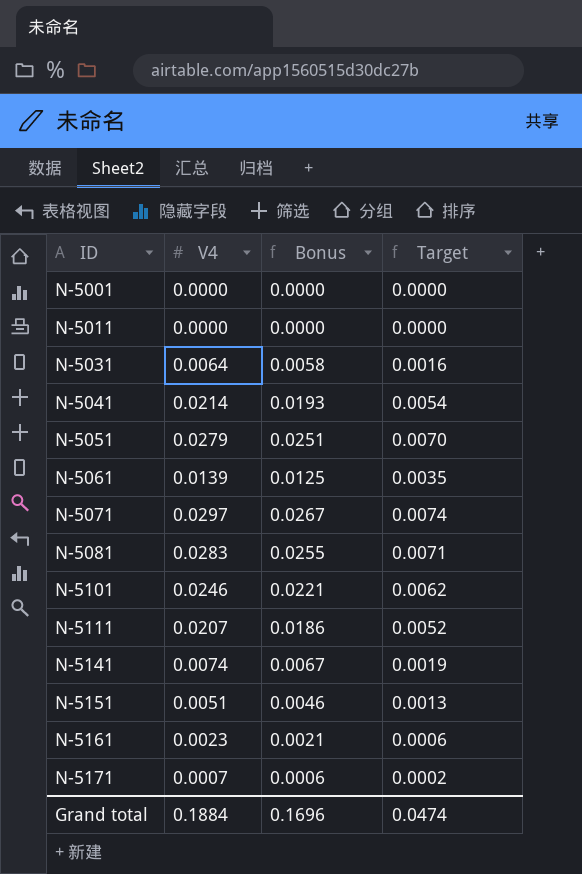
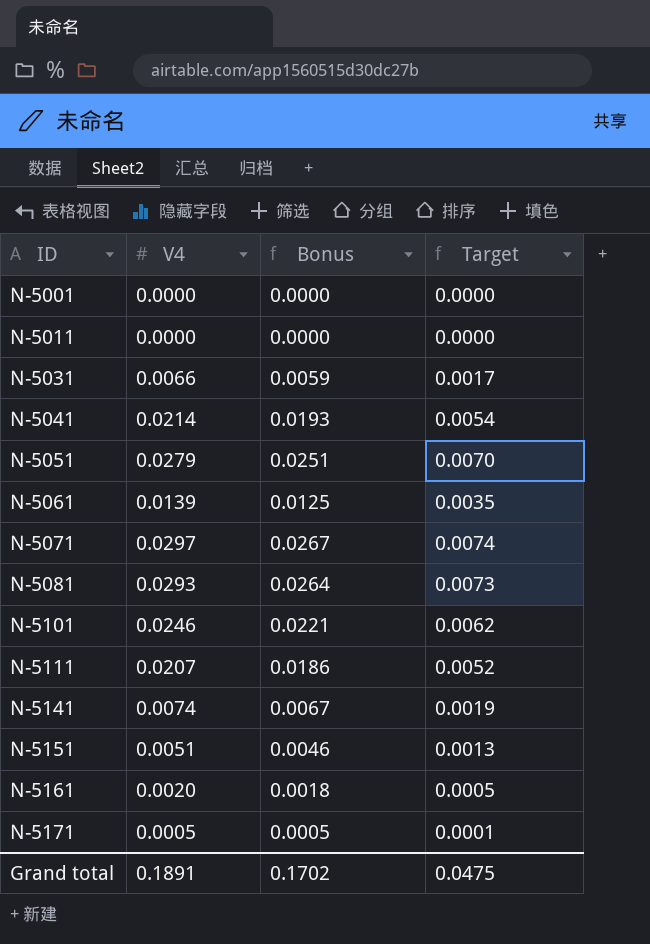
N-5031 | V4: 0.0064 -> 0.0066
N-5031 | Bonus: 0.0058 -> 0.0059
N-5031 | Target: 0.0016 -> 0.0017
N-5081 | V4: 0.0283 -> 0.0293
N-5081 | Bonus: 0.0255 -> 0.0264
N-5081 | Target: 0.0071 -> 0.0073
N-5161 | V4: 0.0023 -> 0.0020
N-5161 | Bonus: 0.0021 -> 0.0018
N-5161 | Target: 0.0006 -> 0.0005
N-5171 | V4: 0.0007 -> 0.0005
N-5171 | Bonus: 0.0006 -> 0.0005
N-5171 | Target: 0.0002 -> 0.0001
Grand total | V4: 0.1884 -> 0.1891
Grand total | Bonus: 0.1696 -> 0.1702
Grand total | Target: 0.0474 -> 0.0475

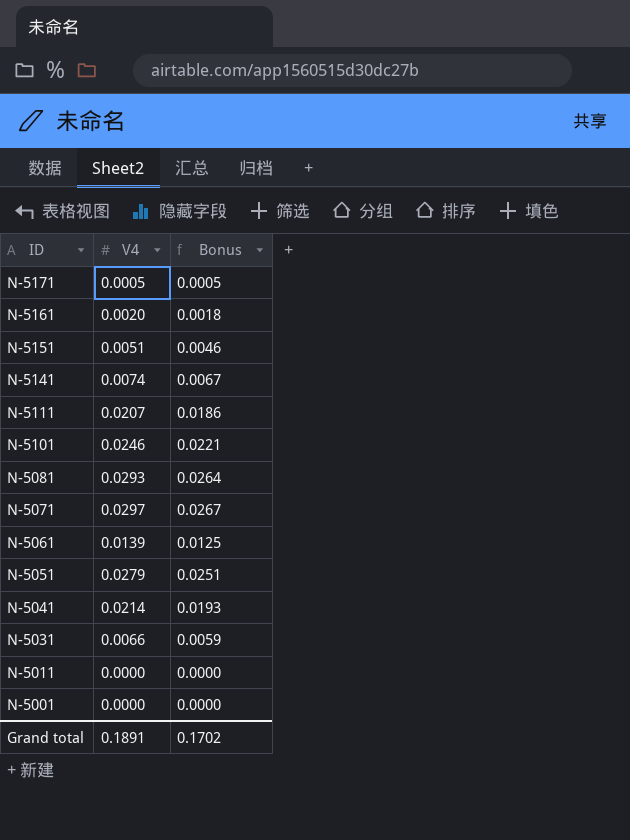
row order: ID ascending -> ID descending
column Target | formula: [V4] * 0.25 -> none

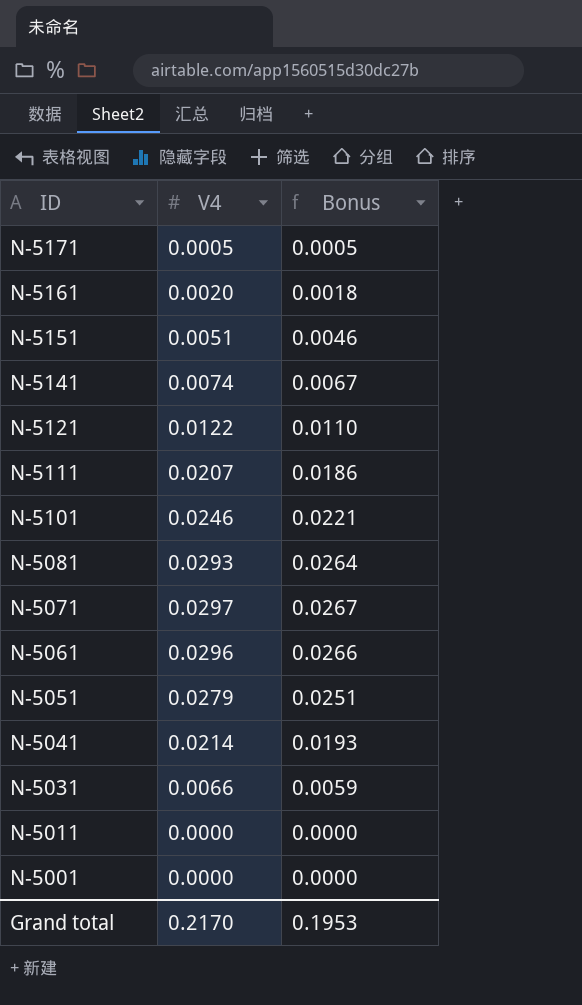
row N-5121: none -> 0.0122 | 0.0110
N-5061 | V4: 0.0139 -> 0.0296
N-5061 | Bonus: 0.0125 -> 0.0266
Grand total | V4: 0.1891 -> 0.2170
Grand total | Bonus: 0.1702 -> 0.1953

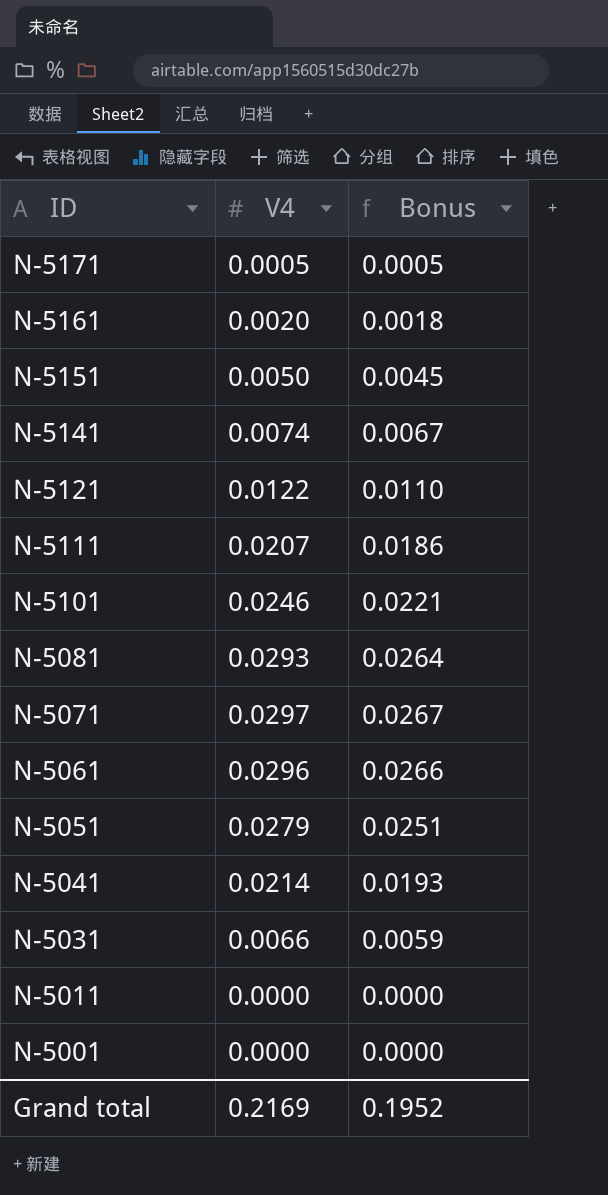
N-5151 | V4: 0.0051 -> 0.0050
N-5151 | Bonus: 0.0046 -> 0.0045
Grand total | V4: 0.2170 -> 0.2169
Grand total | Bonus: 0.1953 -> 0.1952

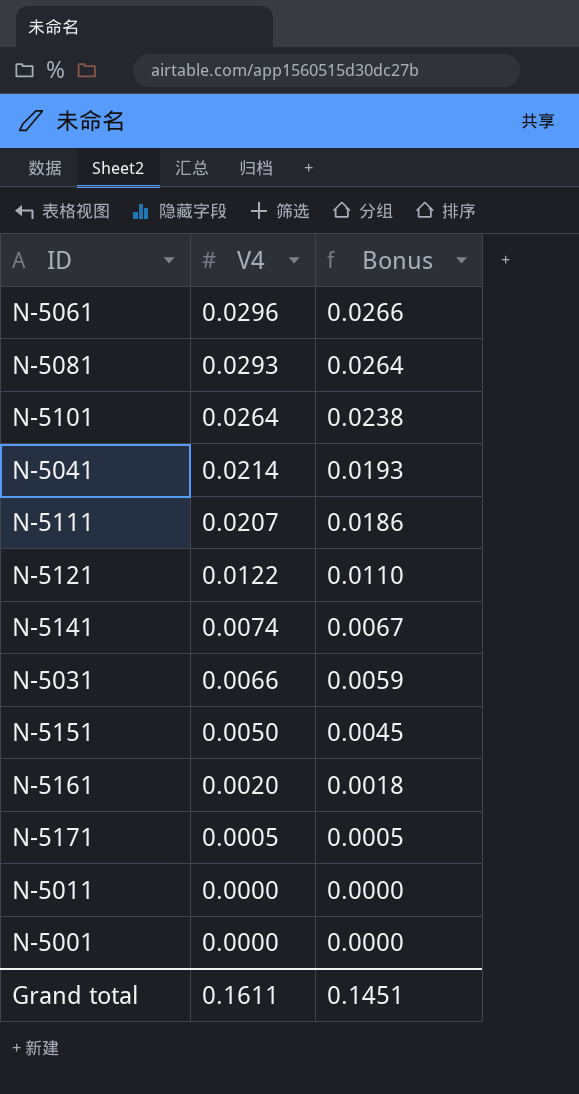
row order: ID descending -> V4 descending
row N-5071: 0.0297 | 0.0267 -> none
row N-5051: 0.0279 | 0.0251 -> none
N-5101 | V4: 0.0246 -> 0.0264
N-5101 | Bonus: 0.0221 -> 0.0238
Grand total | V4: 0.2169 -> 0.1611
Grand total | Bonus: 0.1952 -> 0.1451

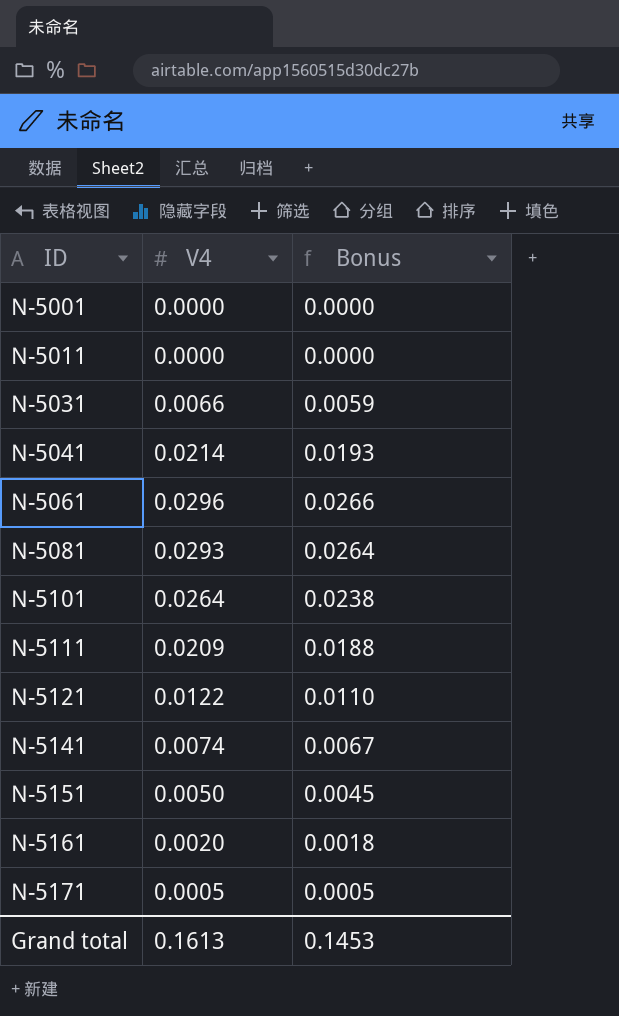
row order: V4 descending -> ID ascending
N-5111 | V4: 0.0207 -> 0.0209
N-5111 | Bonus: 0.0186 -> 0.0188
Grand total | V4: 0.1611 -> 0.1613
Grand total | Bonus: 0.1451 -> 0.1453

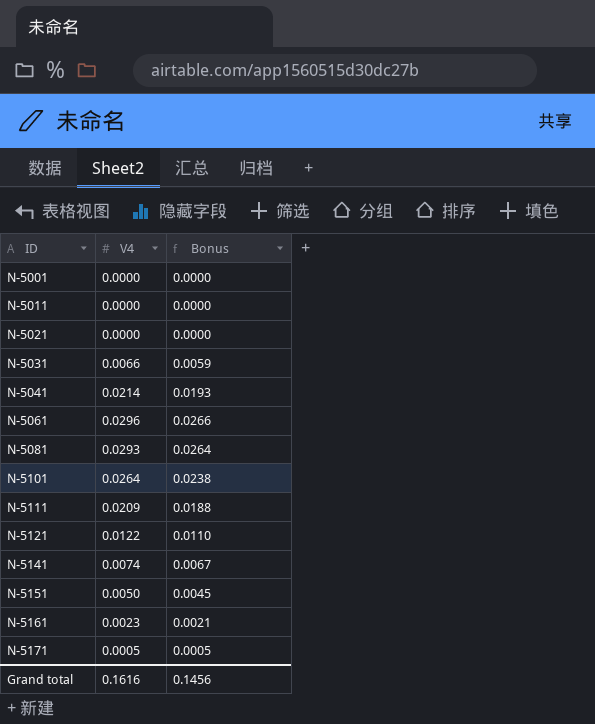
row N-5021: none -> 0.0000 | 0.0000
N-5161 | V4: 0.0020 -> 0.0023
N-5161 | Bonus: 0.0018 -> 0.0021
Grand total | V4: 0.1613 -> 0.1616
Grand total | Bonus: 0.1453 -> 0.1456

